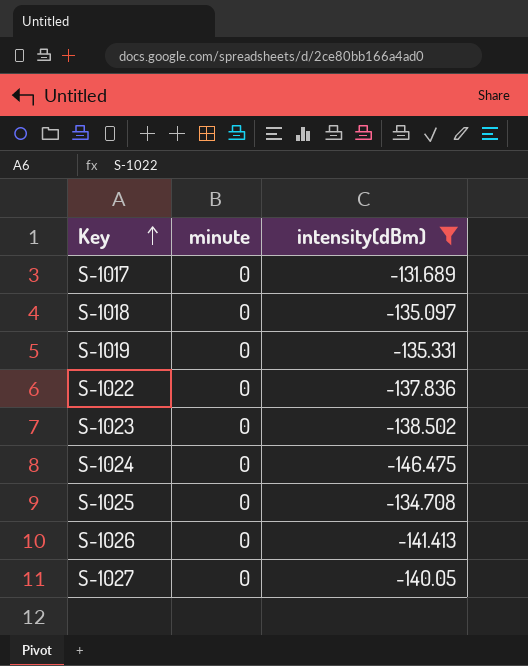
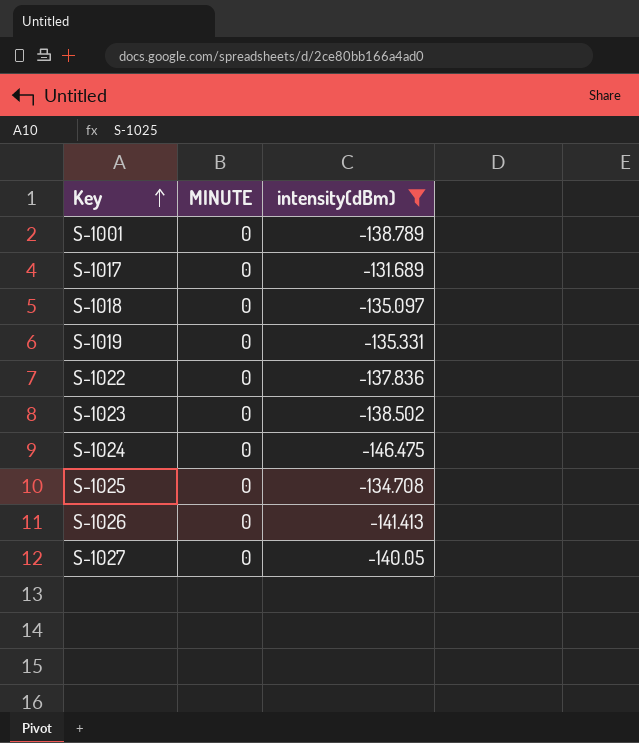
column name: minute -> MINUTE
row S-1001: none -> 0 | -138.789

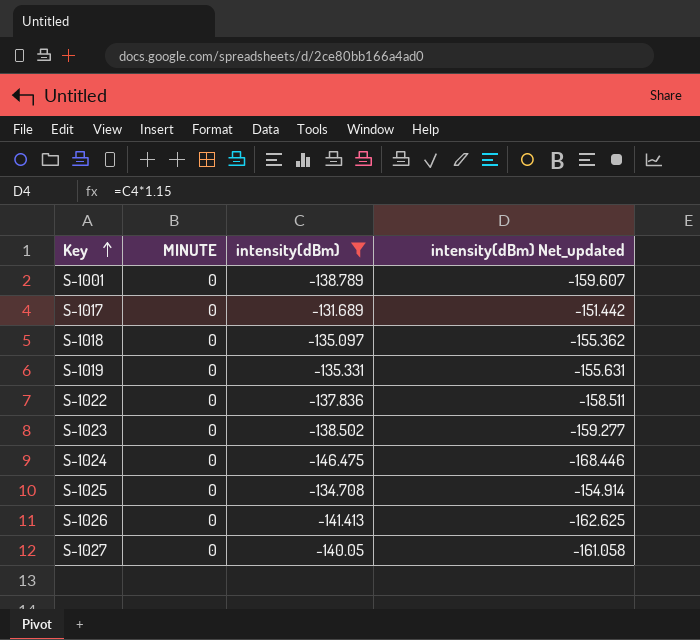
column intensity(dBm) Net_updated | formula: none -> [intensity(dBm)] * 1.15

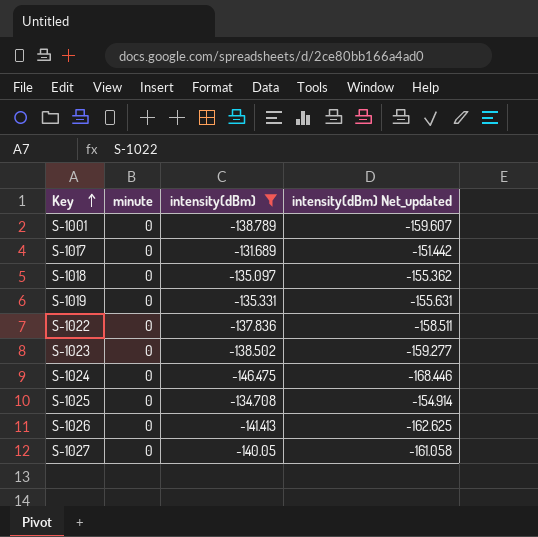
column name: MINUTE -> minute

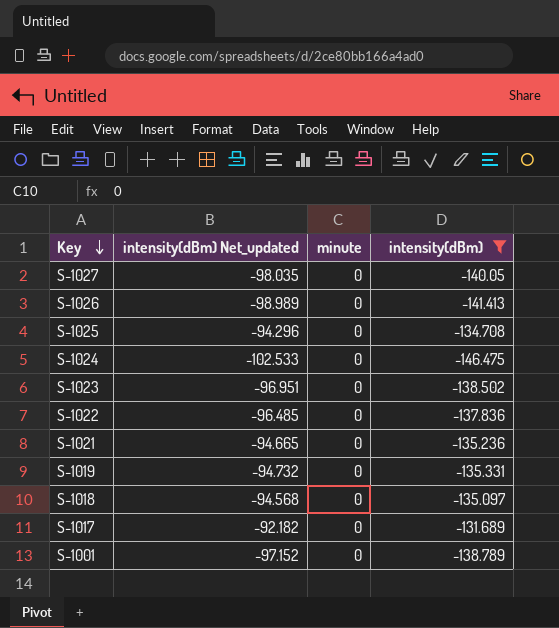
row order: Key ascending -> Key descending
column intensity(dBm) Net_updated | formula: [intensity(dBm)] * 1.15 -> [intensity(dBm)] * 0.7
column intensity(dBm) Net_updated | position: 4 -> 2
row S-1021: none -> -94.665 | 0 | -135.236

